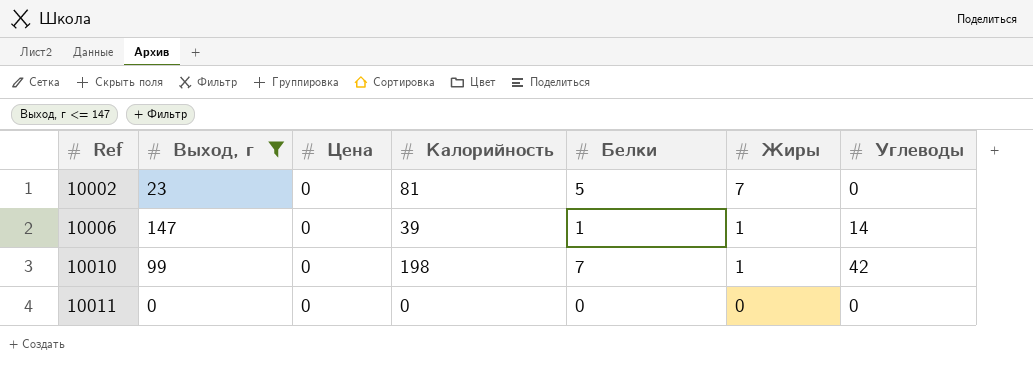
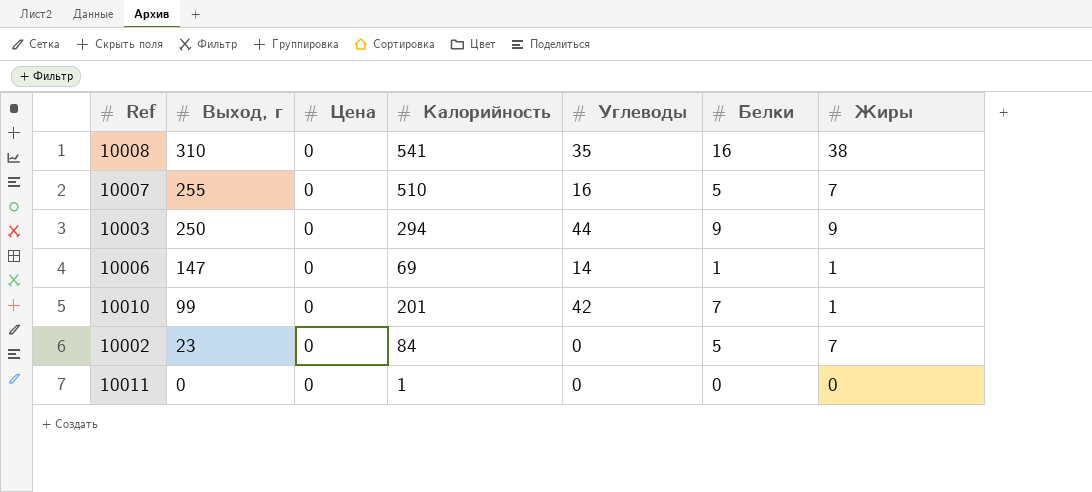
filter: Выход, г <= 147 -> none
row order: Ref ascending -> Выход, г descending
column Углеводы | position: 7 -> 5
10006 | Калорийность: 39 -> 69
10010 | Калорийность: 198 -> 201
10002 | Калорийность: 81 -> 84
10011 | Калорийность: 0 -> 1

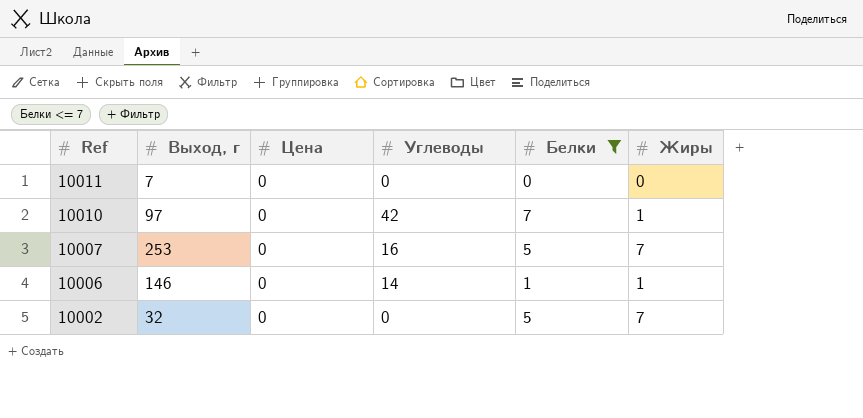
filter: none -> Белки <= 7
row order: Выход, г descending -> Ref descending
column Калорийность | position: 4 -> none
10011 | Выход, г: 0 -> 7
10010 | Выход, г: 99 -> 97
10007 | Выход, г: 255 -> 253
10006 | Выход, г: 147 -> 146
10002 | Выход, г: 23 -> 32

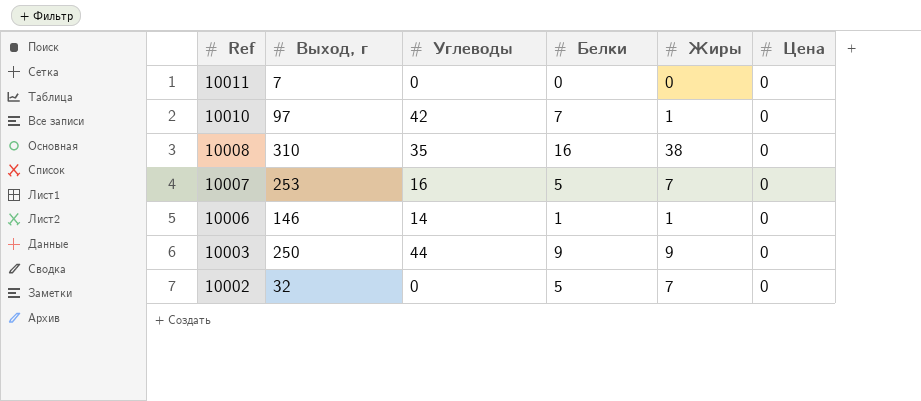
filter: Белки <= 7 -> none
column Цена | position: 3 -> 6

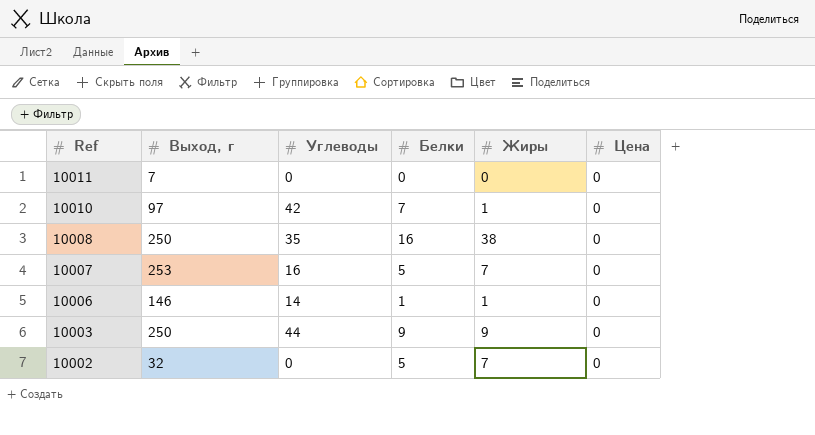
10008 | Выход, г: 310 -> 250

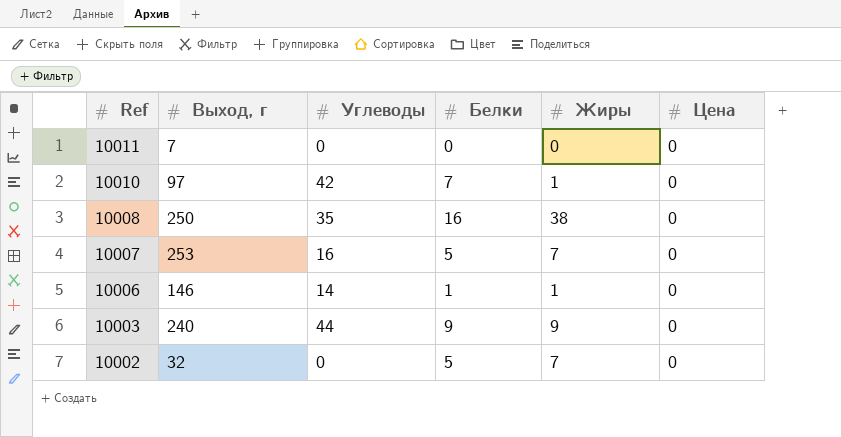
10003 | Выход, г: 250 -> 240

